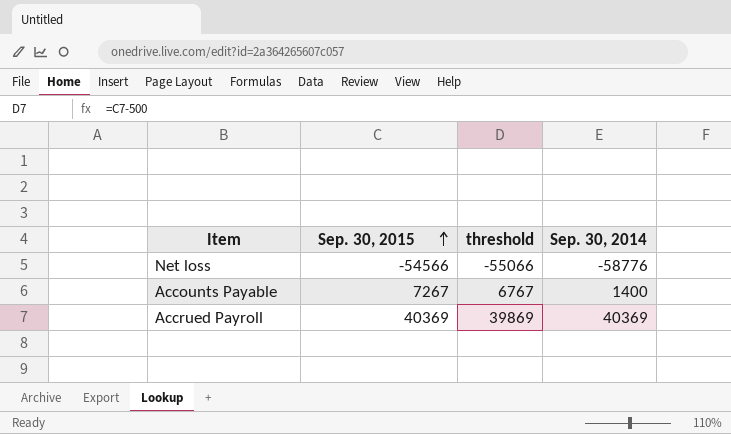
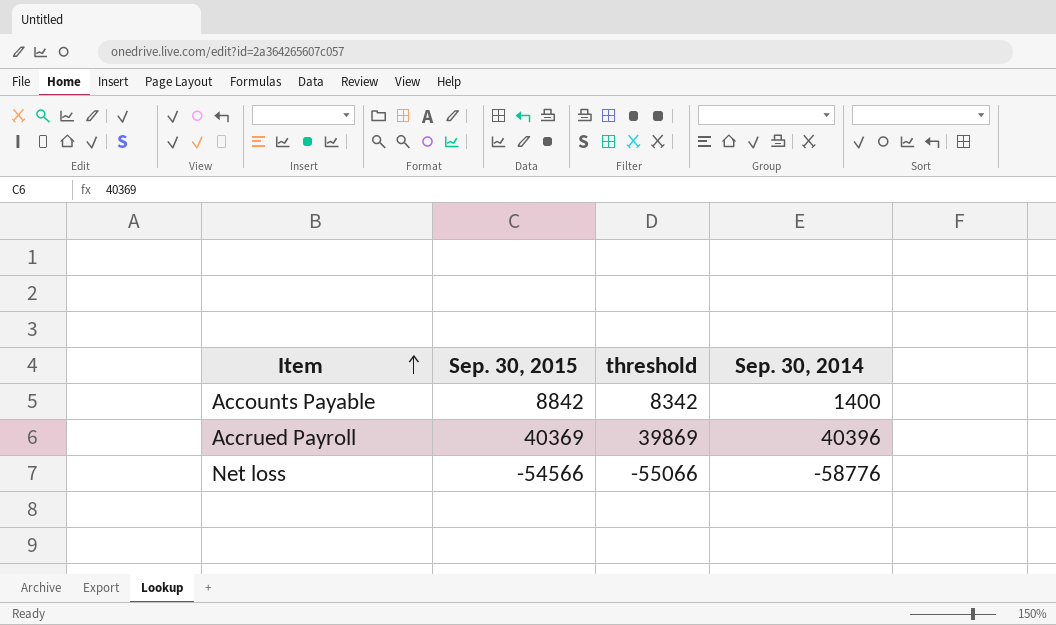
row order: Sep. 30, 2015 ascending -> Item ascending
Accounts Payable | Sep. 30, 2015: 7267 -> 8842
Accounts Payable | threshold: 6767 -> 8342
Accrued Payroll | Sep. 30, 2014: 40369 -> 40396

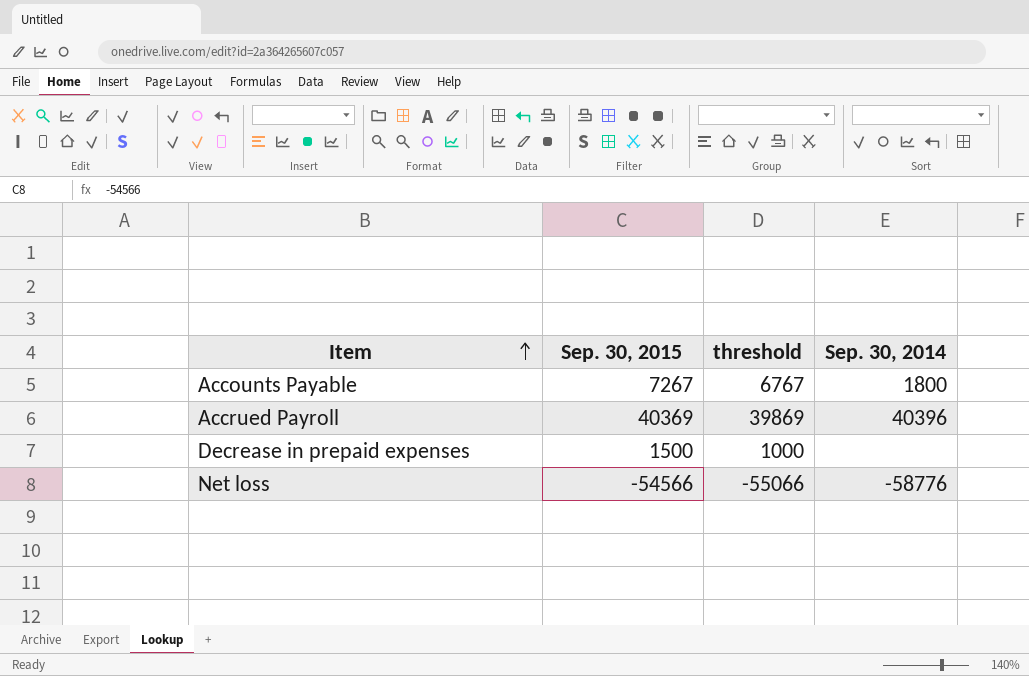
Accounts Payable | Sep. 30, 2015: 8842 -> 7267
Accounts Payable | threshold: 8342 -> 6767
Accounts Payable | Sep. 30, 2014: 1400 -> 1800
row Decrease in prepaid expenses: none -> 1500 | 1000 | none

